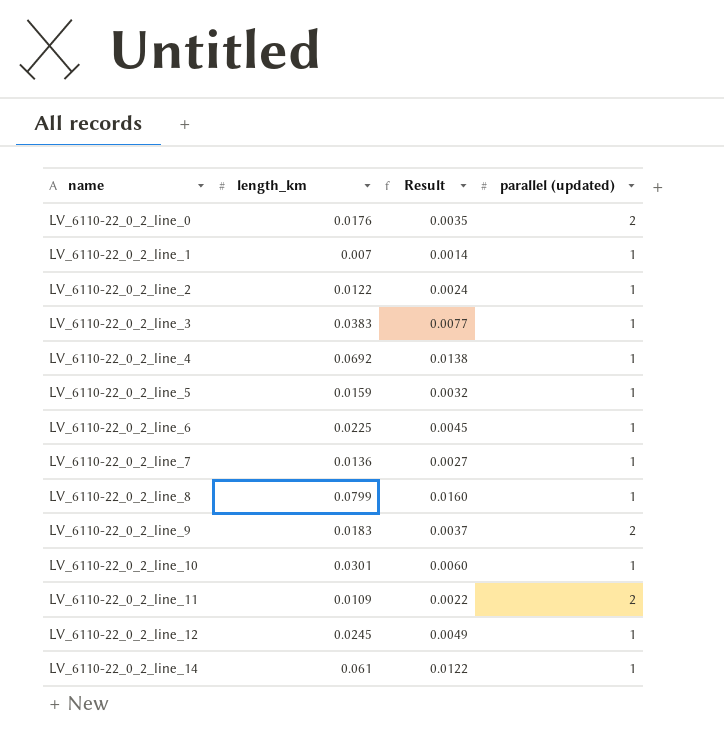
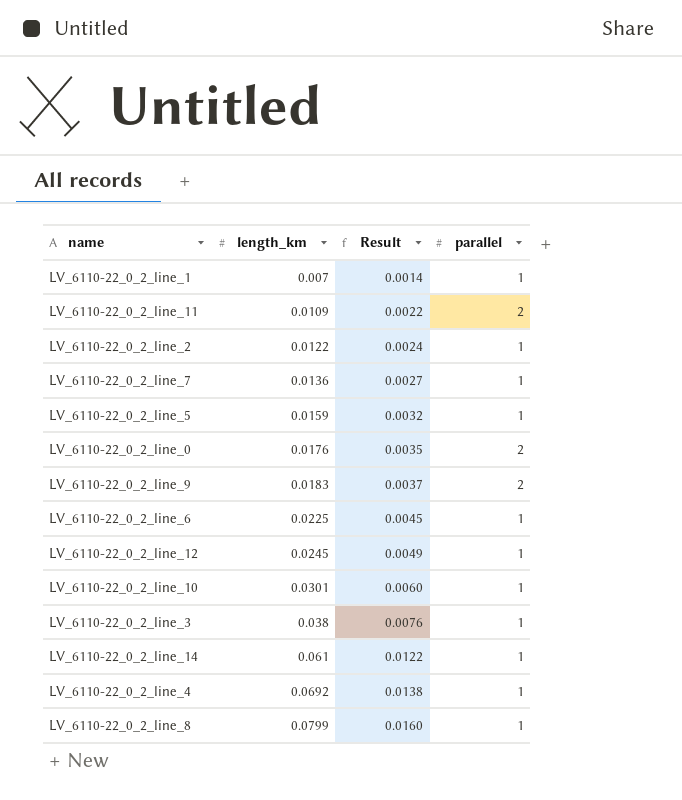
row order: name ascending -> length_km ascending
column name: parallel (updated) -> parallel
LV_6110-22_0_2_line_3 | length_km: 0.0383 -> 0.038
LV_6110-22_0_2_line_3 | Result: 0.0077 -> 0.0076

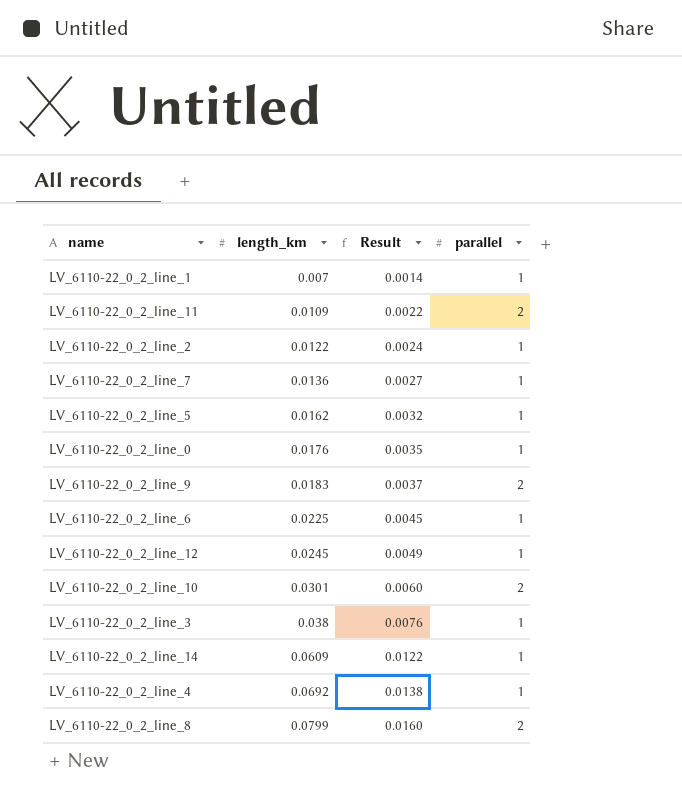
LV_6110-22_0_2_line_5 | length_km: 0.0159 -> 0.0162
LV_6110-22_0_2_line_0 | parallel: 2 -> 1
LV_6110-22_0_2_line_10 | parallel: 1 -> 2
LV_6110-22_0_2_line_14 | length_km: 0.061 -> 0.0609
LV_6110-22_0_2_line_8 | parallel: 1 -> 2

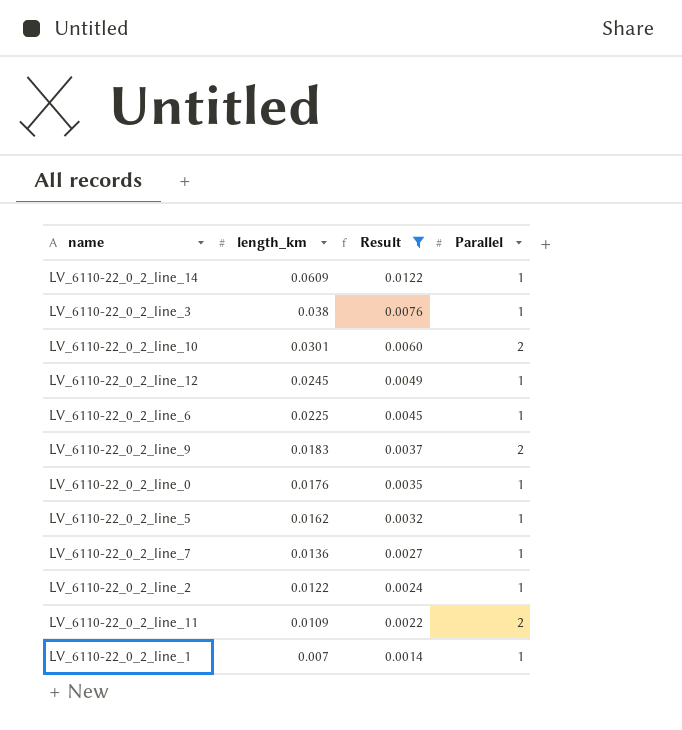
filter: none -> Result <= 0.0122
row order: length_km ascending -> length_km descending
column name: parallel -> Parallel

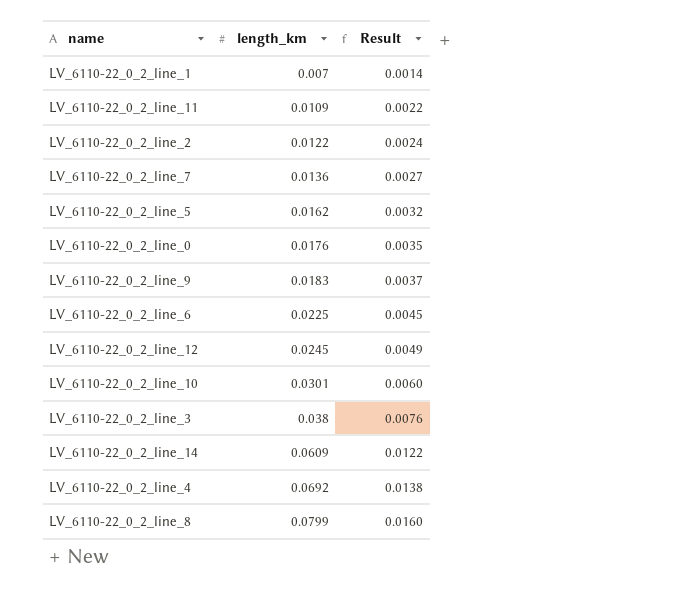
filter: Result <= 0.0122 -> none
row order: length_km descending -> length_km ascending
column Parallel | position: 4 -> none

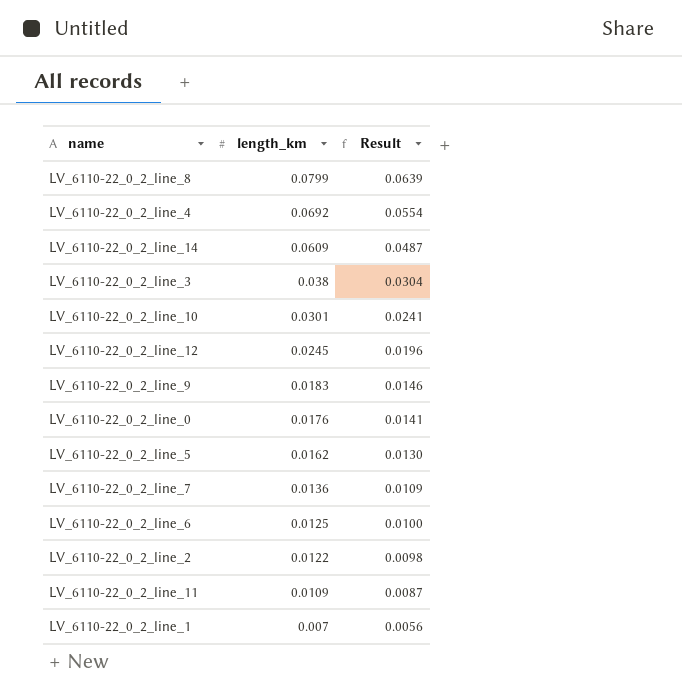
row order: length_km ascending -> length_km descending
column Result | formula: [length_km] * 0.2 -> [length_km] * 0.8
LV_6110-22_0_2_line_6 | length_km: 0.0225 -> 0.0125

